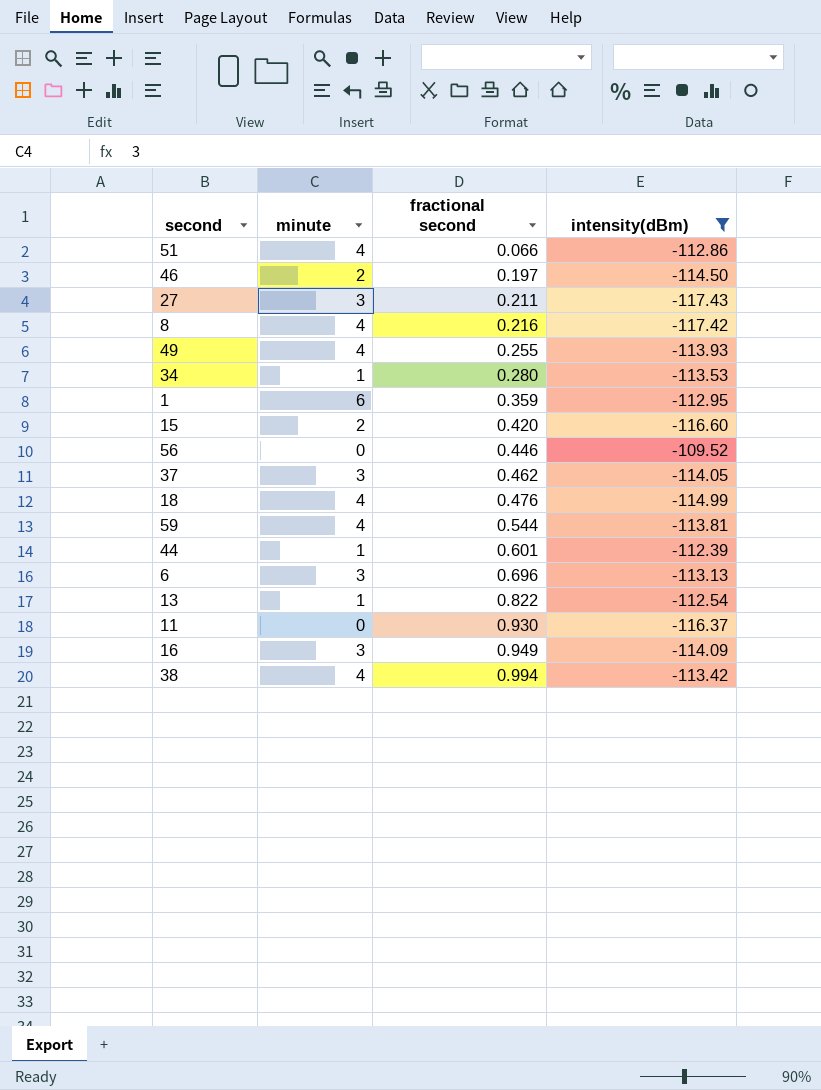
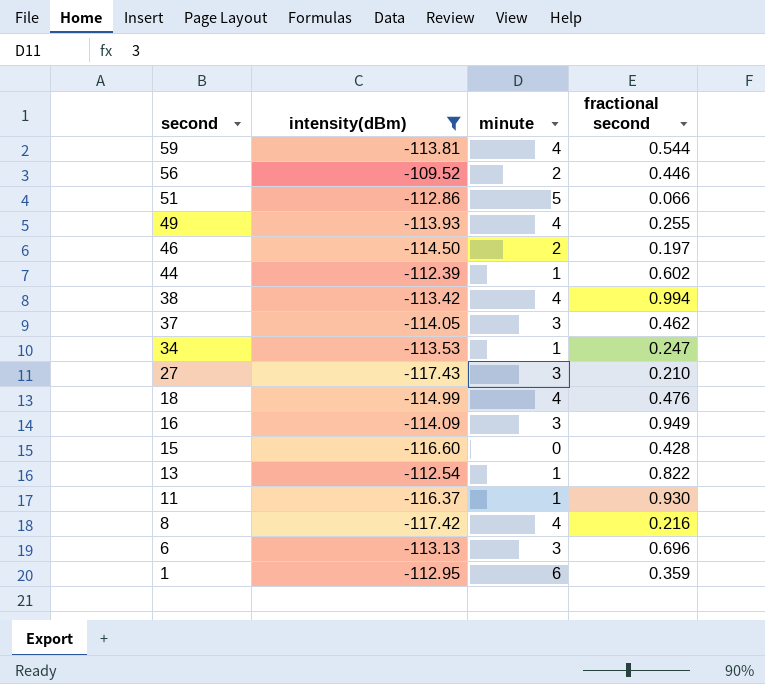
row order: fractional second ascending -> second descending
column intensity(dBm) | position: 4 -> 2
56 | minute: 0 -> 2
51 | minute: 4 -> 5
44 | fractional second: 0.601 -> 0.602
34 | fractional second: 0.280 -> 0.247
27 | fractional second: 0.211 -> 0.210
15 | minute: 2 -> 0
15 | fractional second: 0.420 -> 0.428
11 | minute: 0 -> 1

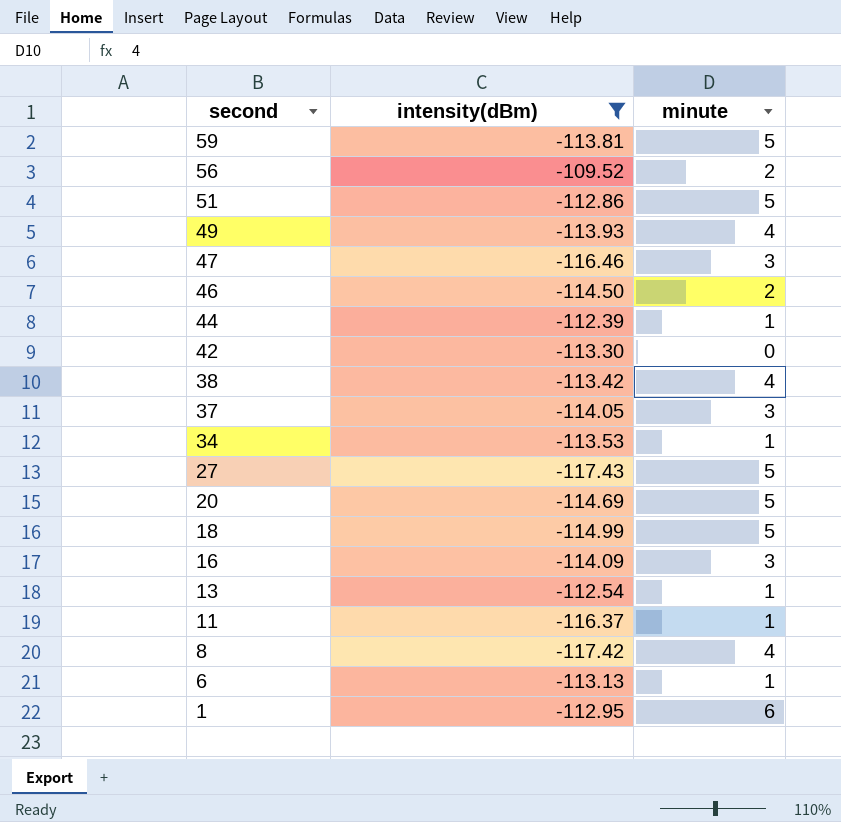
column fractional second | position: 4 -> none
row 15: -116.60 | 0 | 0.428 -> none
59 | minute: 4 -> 5
row 47: none -> -116.46 | 3
row 42: none -> -113.30 | 0
27 | minute: 3 -> 5
row 20: none -> -114.69 | 5
18 | minute: 4 -> 5
6 | minute: 3 -> 1

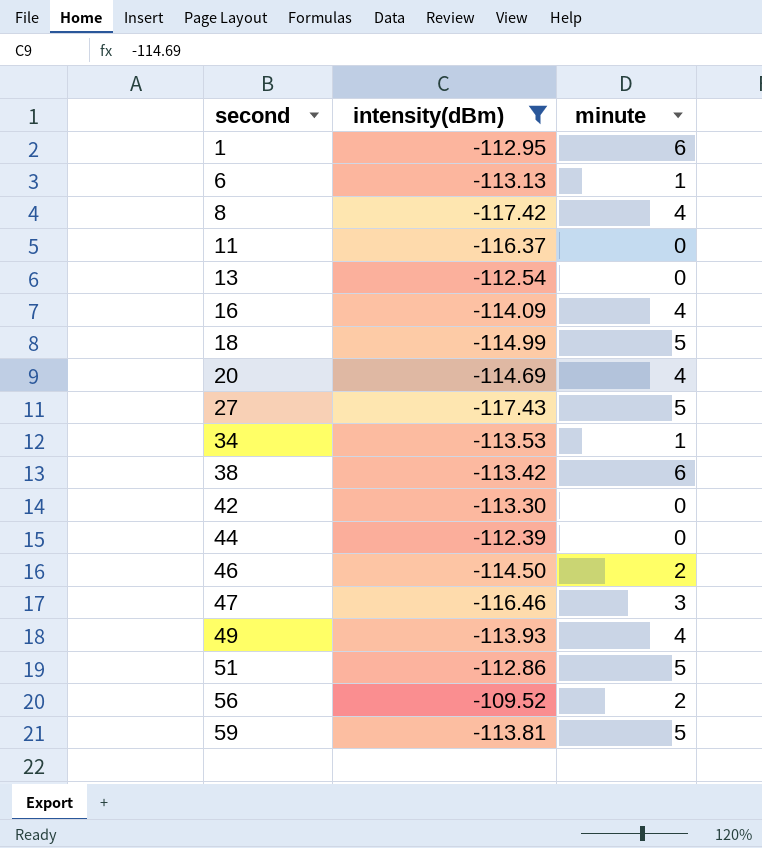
row order: second descending -> second ascending
row 37: -114.05 | 3 -> none
11 | minute: 1 -> 0
13 | minute: 1 -> 0
16 | minute: 3 -> 4
20 | minute: 5 -> 4
38 | minute: 4 -> 6
44 | minute: 1 -> 0

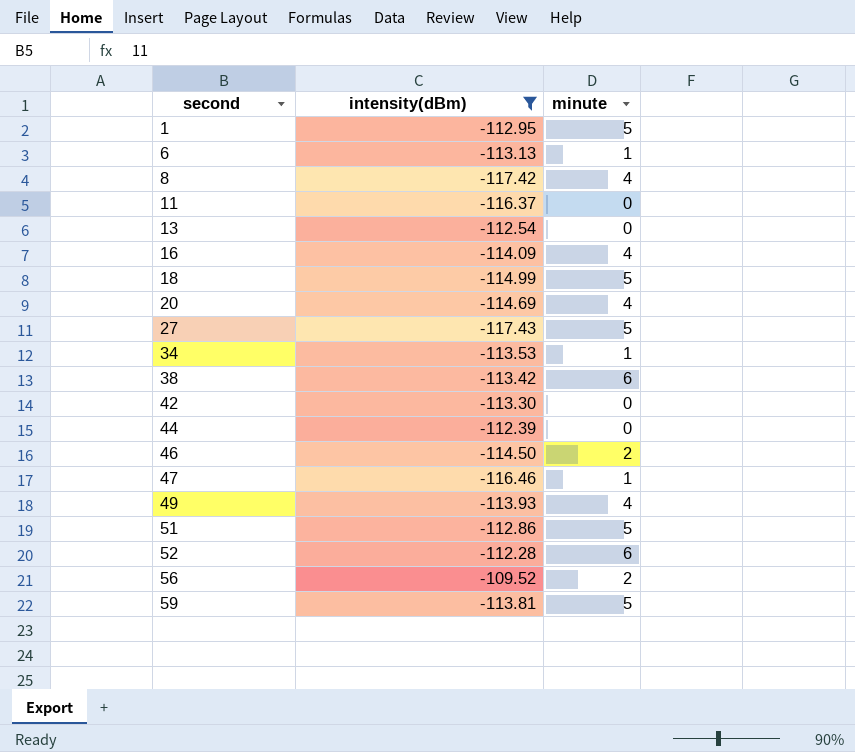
1 | minute: 6 -> 5
47 | minute: 3 -> 1
row 52: none -> -112.28 | 6

